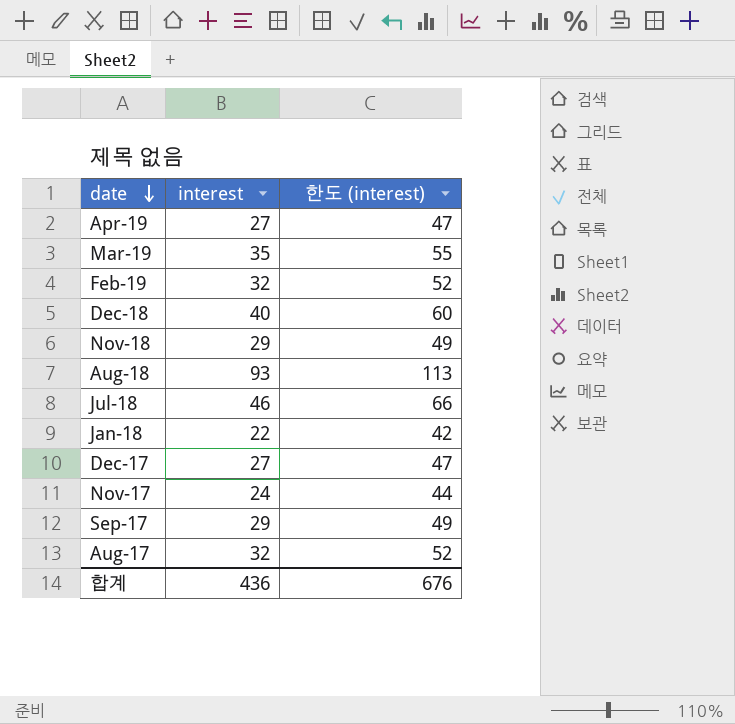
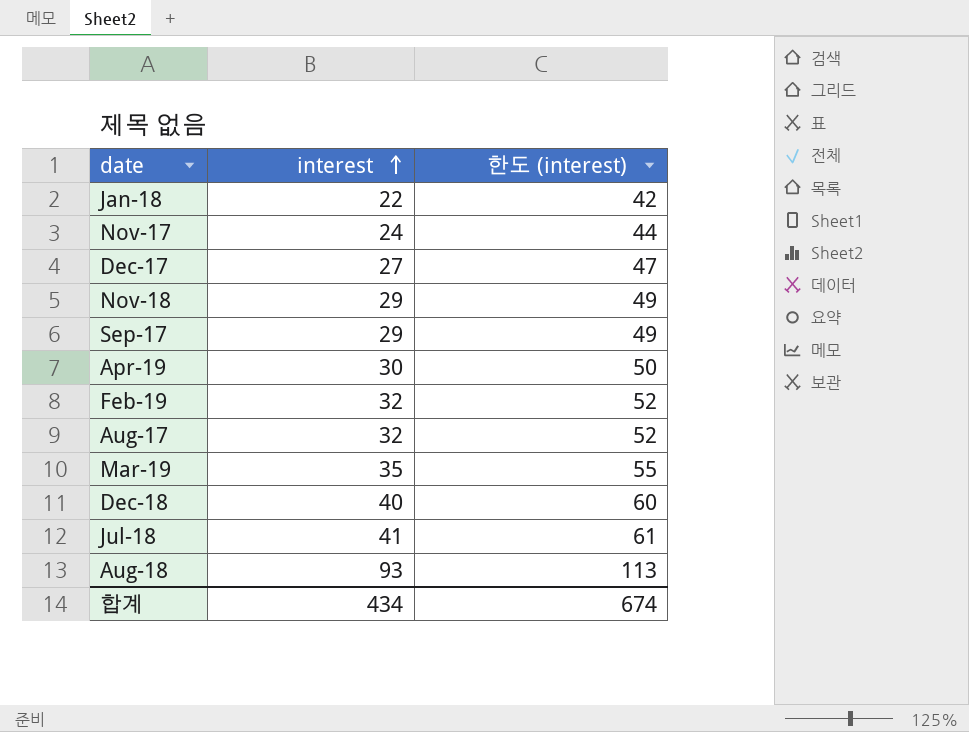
row order: date descending -> interest ascending
Apr-19 | interest: 27 -> 30
Apr-19 | 한도 (interest): 47 -> 50
Jul-18 | interest: 46 -> 41
Jul-18 | 한도 (interest): 66 -> 61
합계 | interest: 436 -> 434
합계 | 한도 (interest): 676 -> 674

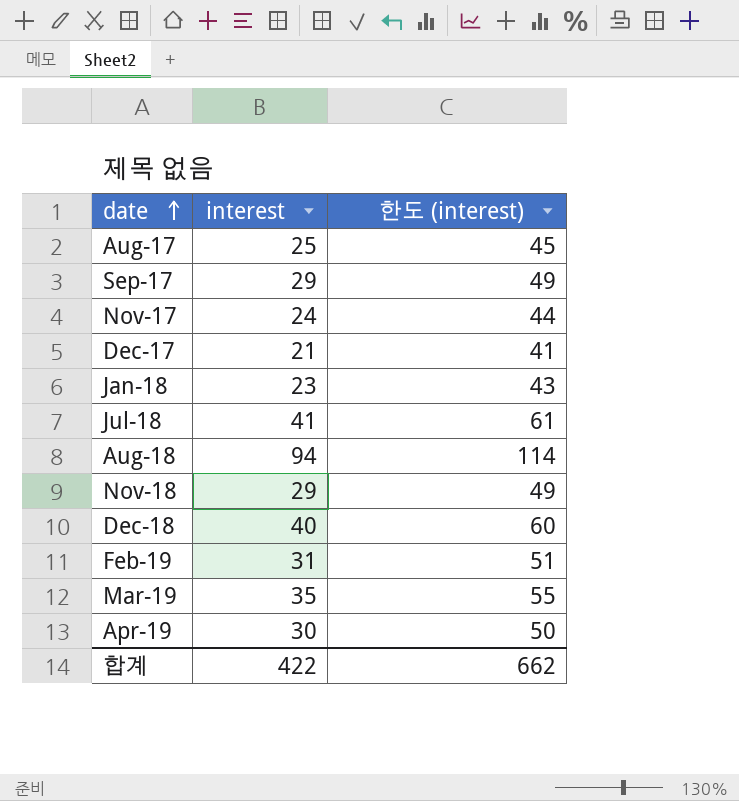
row order: interest ascending -> date ascending
Aug-17 | interest: 32 -> 25
Aug-17 | 한도 (interest): 52 -> 45
Dec-17 | interest: 27 -> 21
Dec-17 | 한도 (interest): 47 -> 41
Jan-18 | interest: 22 -> 23
Jan-18 | 한도 (interest): 42 -> 43
Aug-18 | interest: 93 -> 94
Aug-18 | 한도 (interest): 113 -> 114
Feb-19 | interest: 32 -> 31
Feb-19 | 한도 (interest): 52 -> 51
합계 | interest: 434 -> 422
합계 | 한도 (interest): 674 -> 662

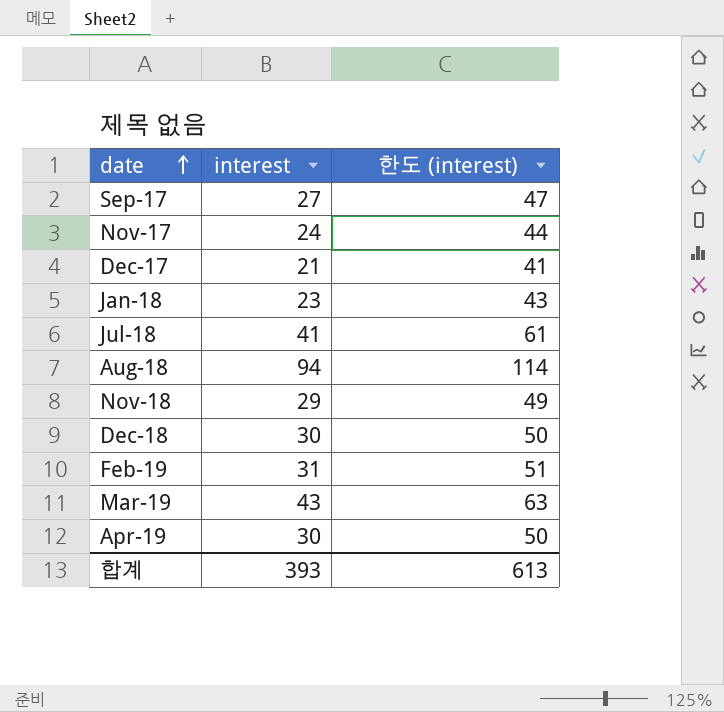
row Aug-17: 25 | 45 -> none
Sep-17 | interest: 29 -> 27
Sep-17 | 한도 (interest): 49 -> 47
Dec-18 | interest: 40 -> 30
Dec-18 | 한도 (interest): 60 -> 50
Mar-19 | interest: 35 -> 43
Mar-19 | 한도 (interest): 55 -> 63
합계 | interest: 422 -> 393
합계 | 한도 (interest): 662 -> 613

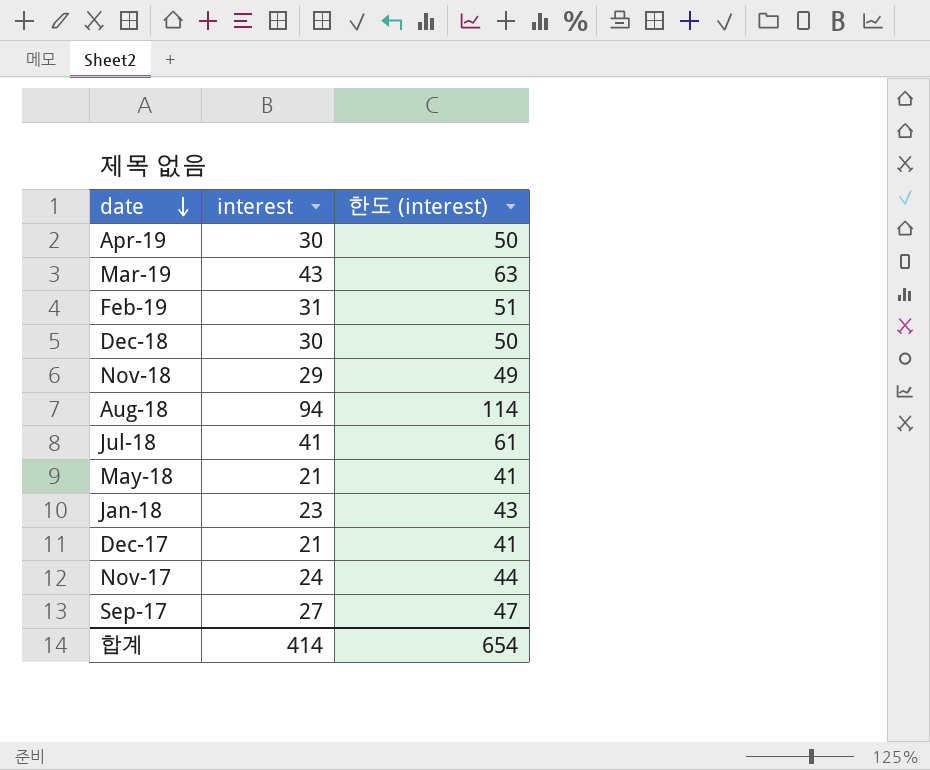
row order: date ascending -> date descending
row May-18: none -> 21 | 41
합계 | interest: 393 -> 414
합계 | 한도 (interest): 613 -> 654

